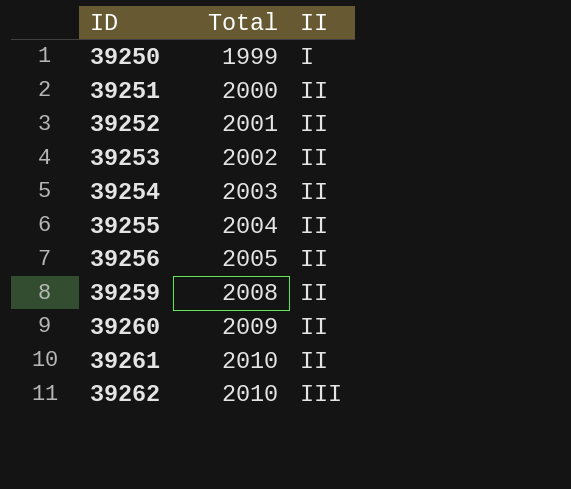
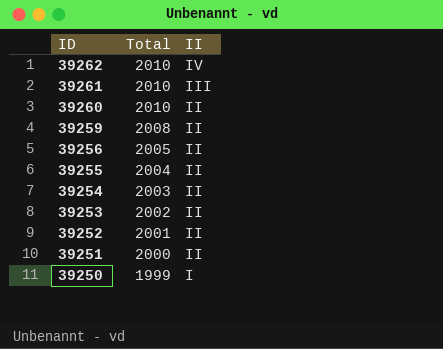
row order: ID ascending -> ID descending
39262 | II: III -> IV
39261 | II: II -> III
39260 | Total: 2009 -> 2010

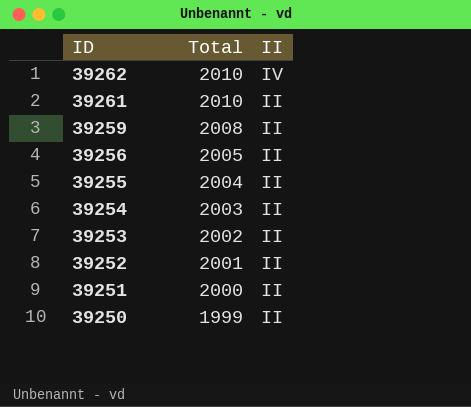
row 39260: 2010 | II -> none
39261 | II: III -> II
39250 | II: I -> II

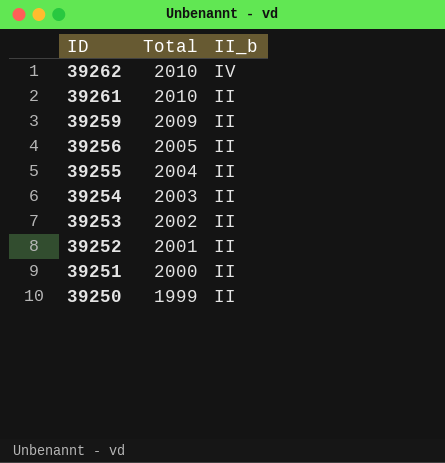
column name: II -> II_b
39259 | Total: 2008 -> 2009

